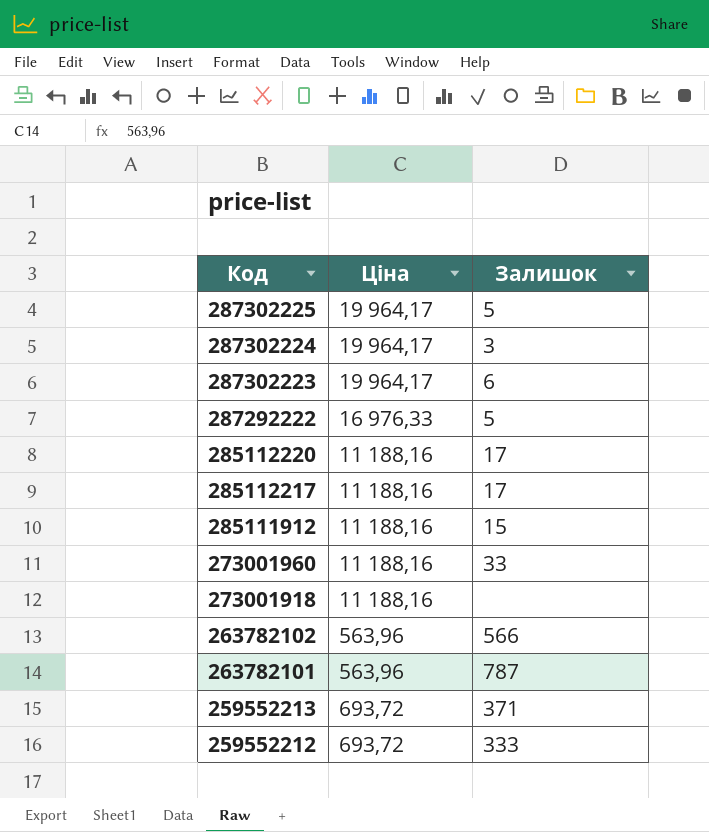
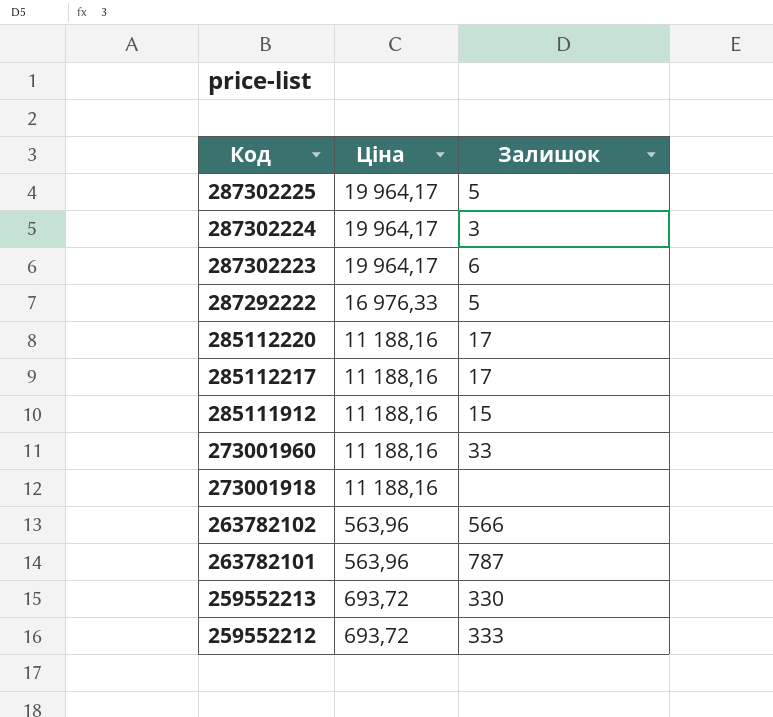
259552213 | Залишок: 371 -> 330

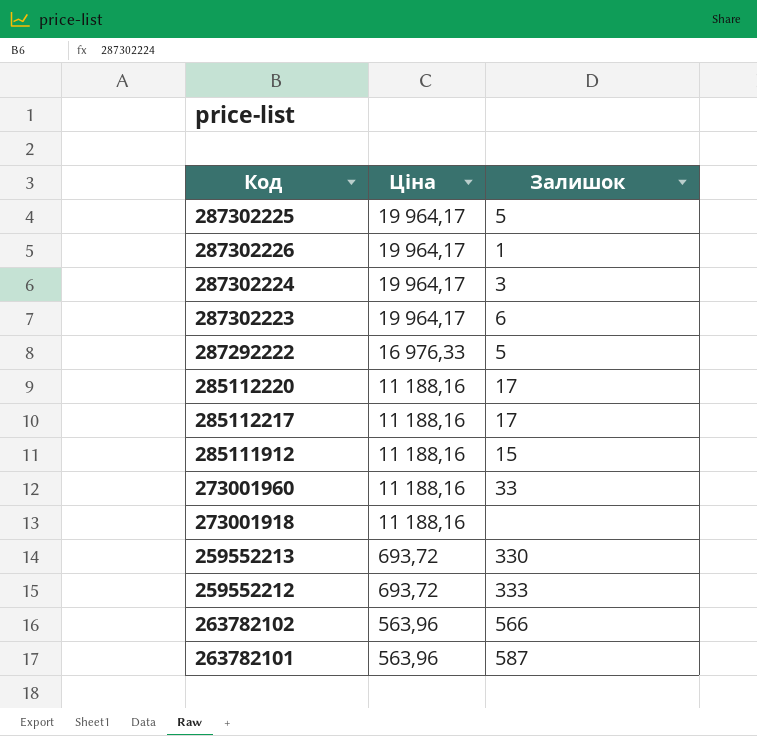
row order: Код descending -> Ціна descending
row 287302226: none -> 19 964,17 | 1
263782101 | Залишок: 787 -> 587

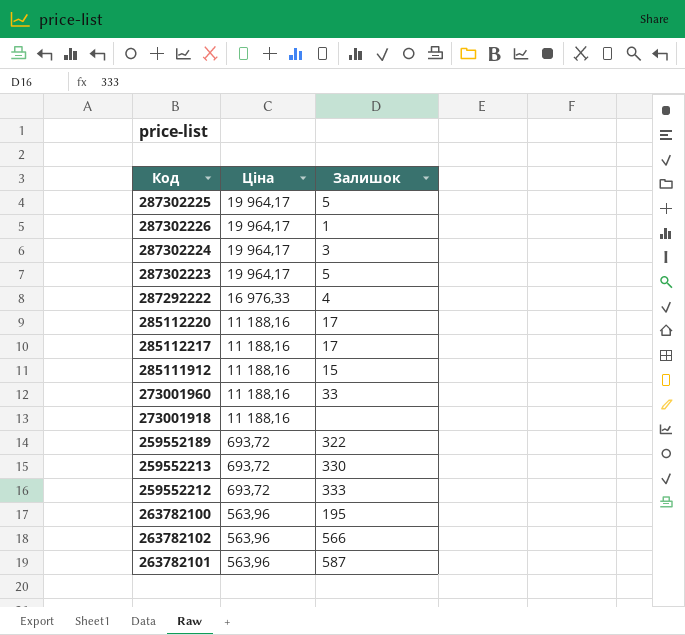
287302223 | Залишок: 6 -> 5
287292222 | Залишок: 5 -> 4
row 259552189: none -> 693,72 | 322
row 263782100: none -> 563,96 | 195

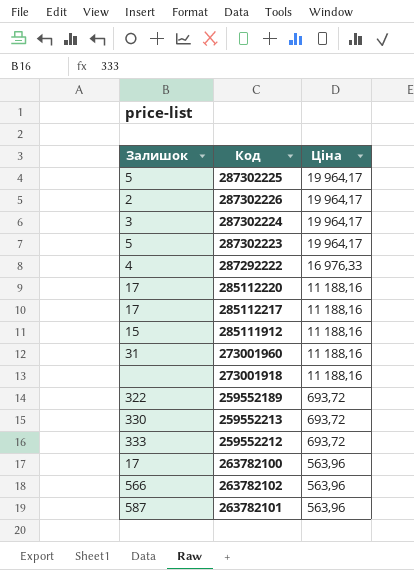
column Залишок | position: 3 -> 1
287302226 | Залишок: 1 -> 2
273001960 | Залишок: 33 -> 31
263782100 | Залишок: 195 -> 17

